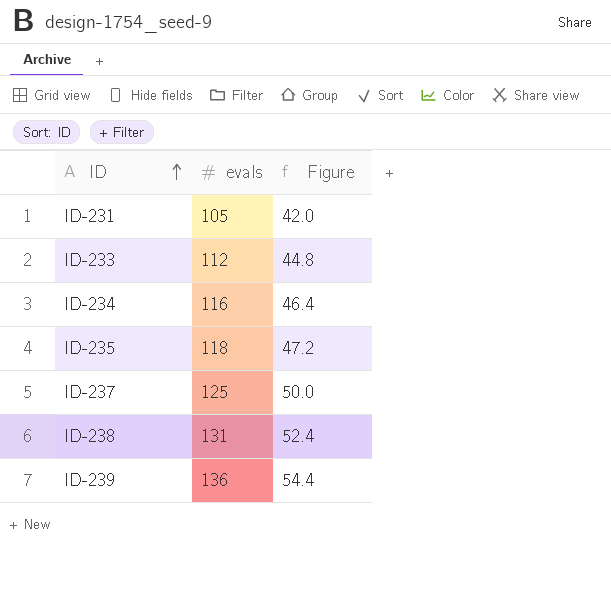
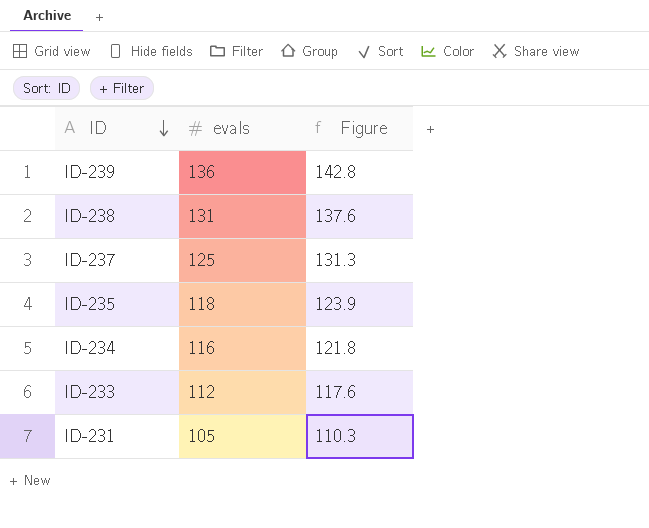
row order: ID ascending -> ID descending
column Figure | formula: [evals] * 0.4 -> [evals] * 1.05

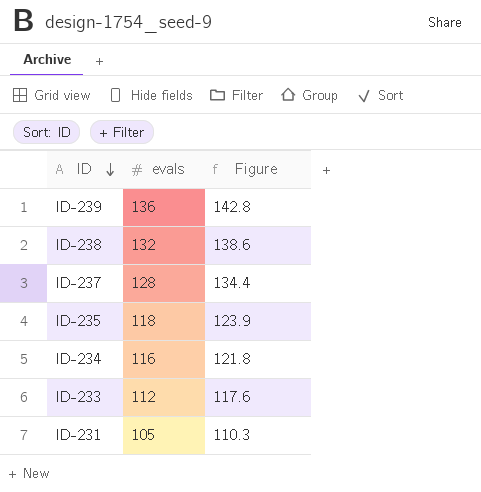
ID-238 | evals: 131 -> 132
ID-238 | Figure: 137.6 -> 138.6
ID-237 | evals: 125 -> 128
ID-237 | Figure: 131.3 -> 134.4

